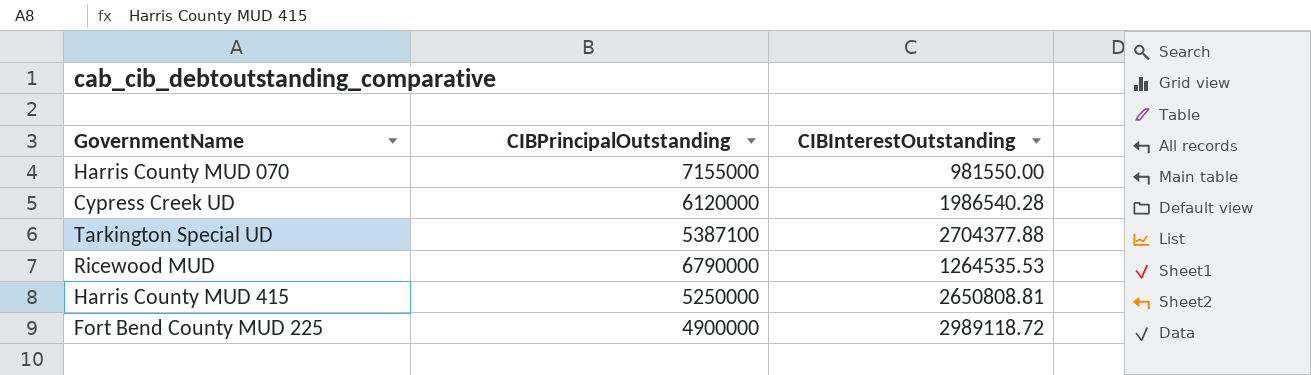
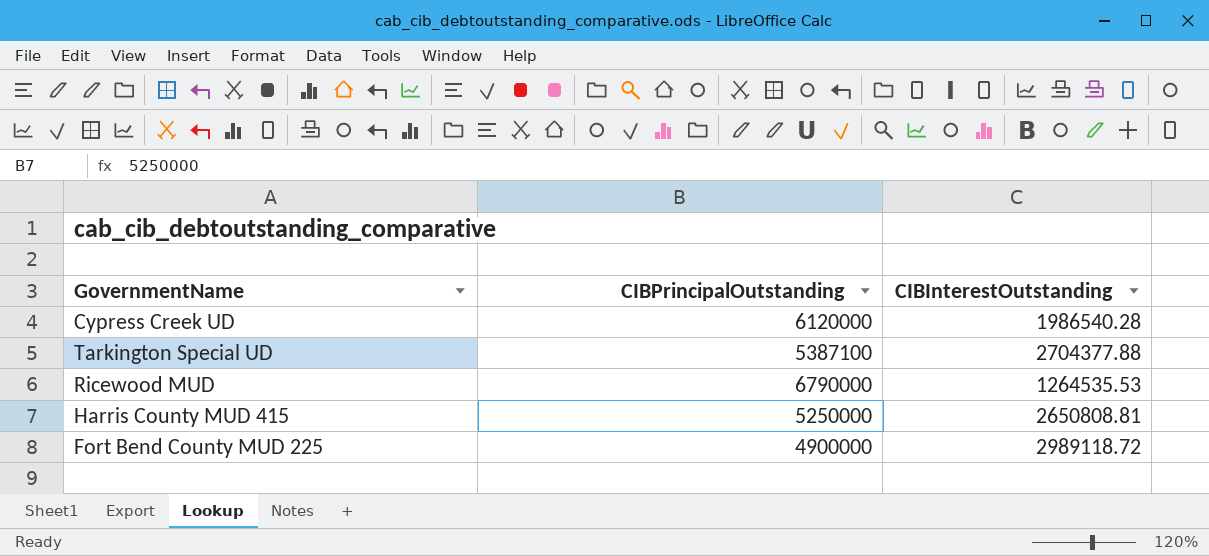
row Harris County MUD 070: 7155000 | 981550.00 -> none

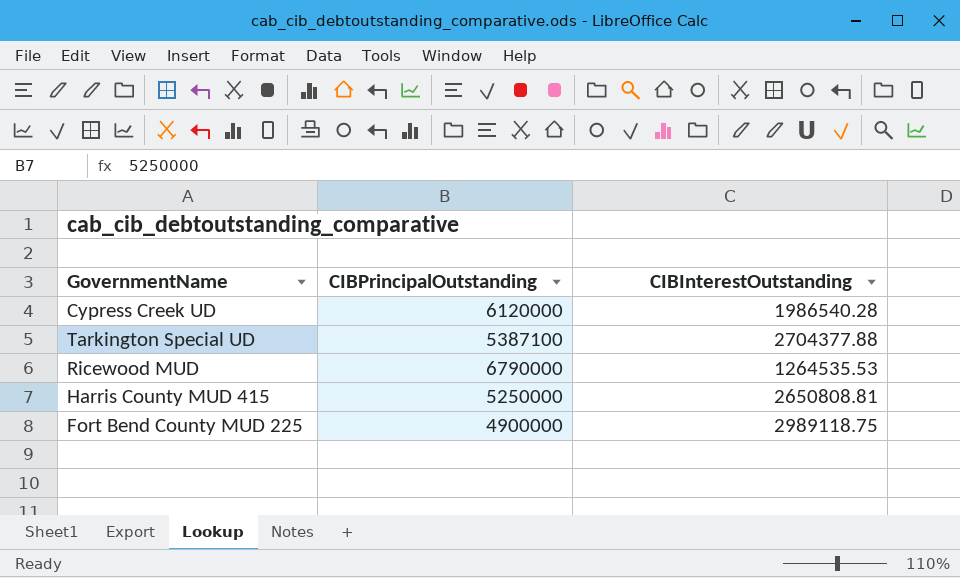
Fort Bend County MUD 225 | CIBInterestOutstanding: 2989118.72 -> 2989118.75

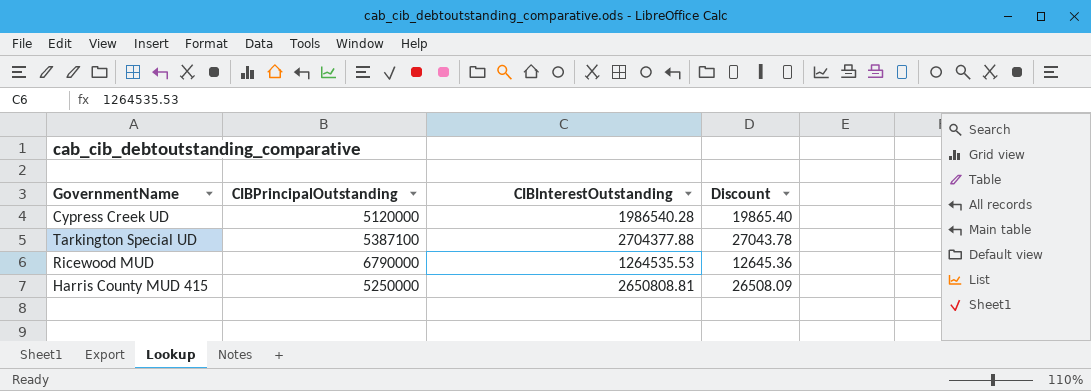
column Discount | formula: none -> [CIBInterestOutstanding] * 0.01
row Fort Bend County MUD 225: 4900000 | 2989118.75 -> none
Cypress Creek UD | CIBPrincipalOutstanding: 6120000 -> 5120000

